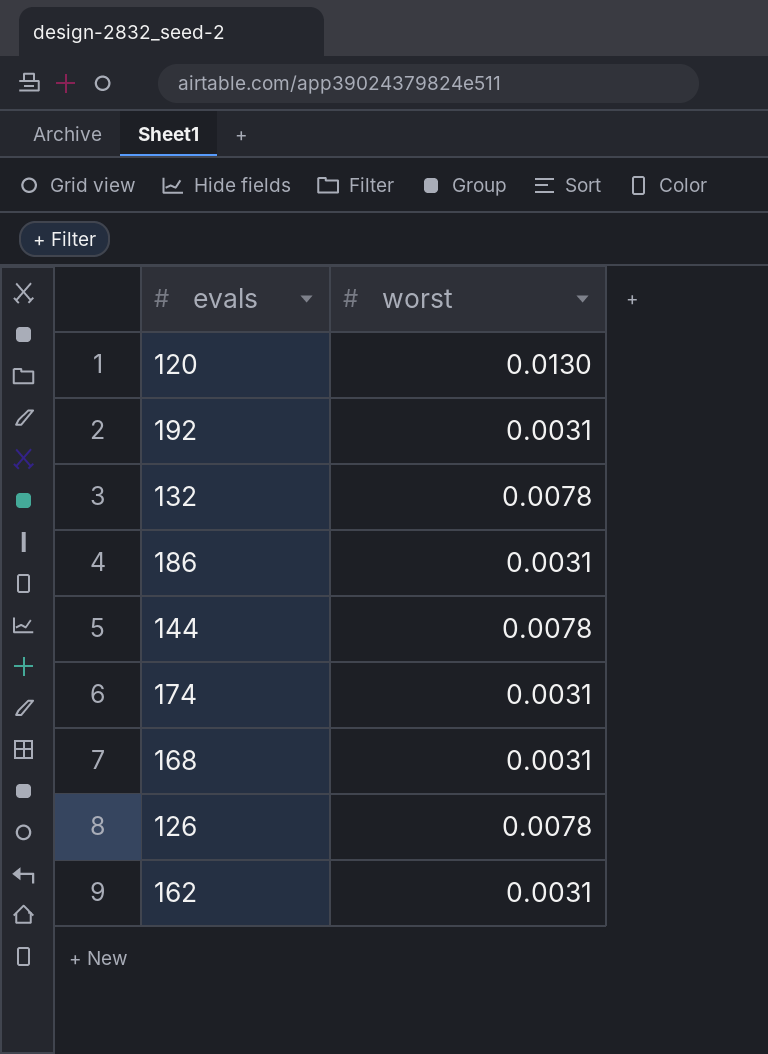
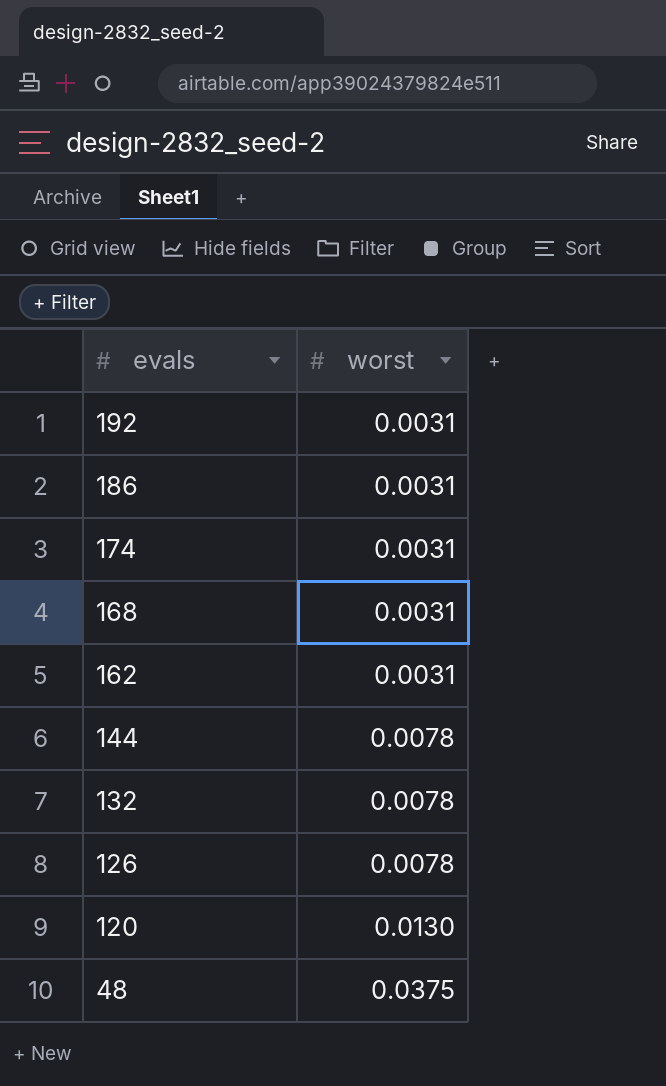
row order: none -> evals descending
row 48: none -> 0.0375

